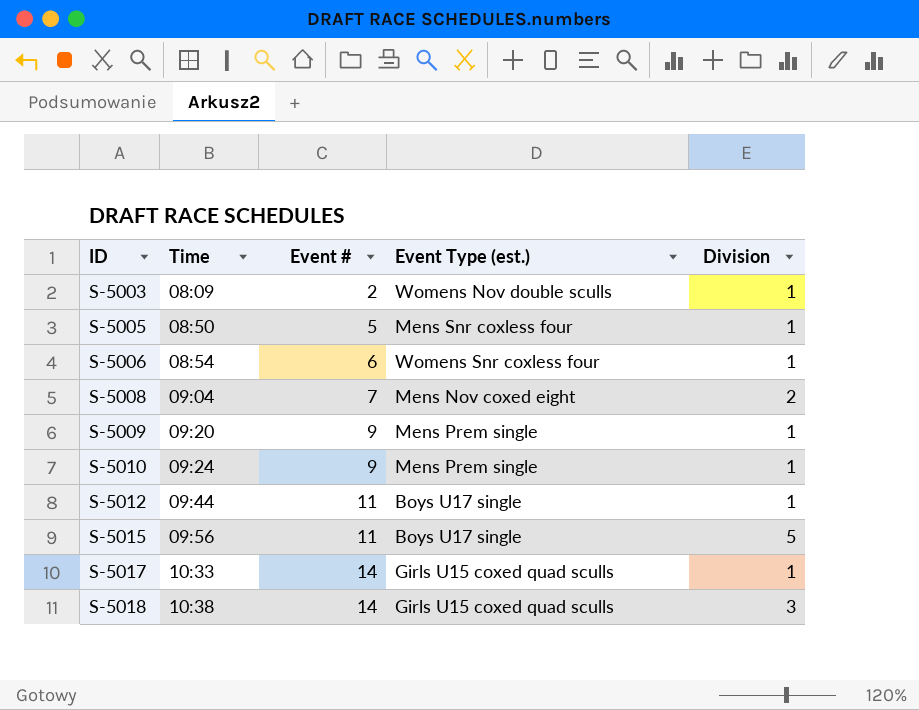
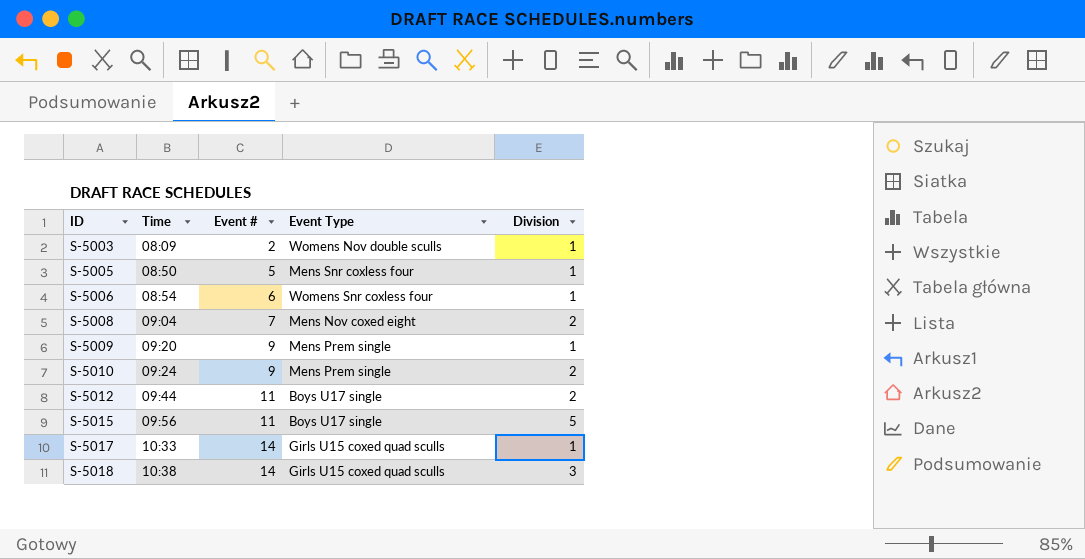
column name: Event Type (est.) -> Event Type
S-5010 | Division: 1 -> 2
S-5012 | Division: 1 -> 2

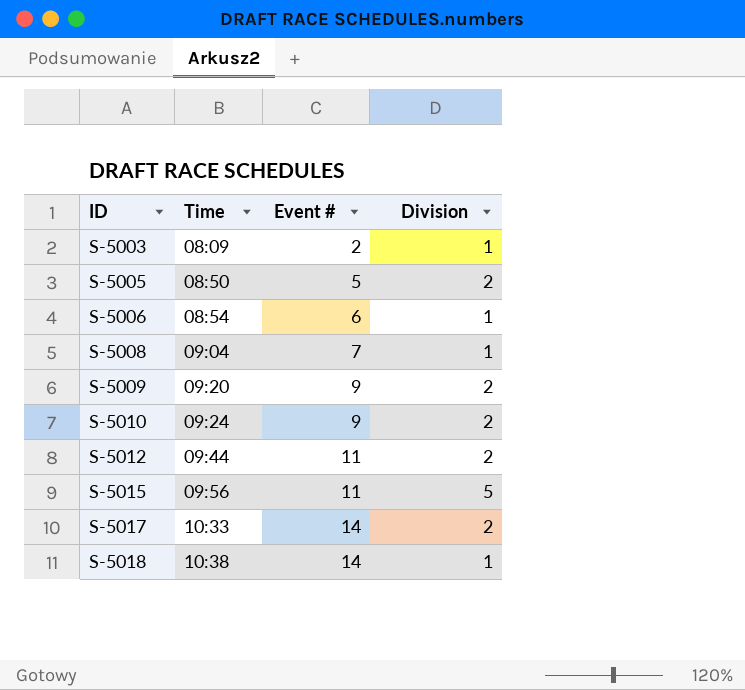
column Event Type | position: 4 -> none
S-5005 | Division: 1 -> 2
S-5008 | Division: 2 -> 1
S-5009 | Division: 1 -> 2
S-5017 | Division: 1 -> 2
S-5018 | Division: 3 -> 1

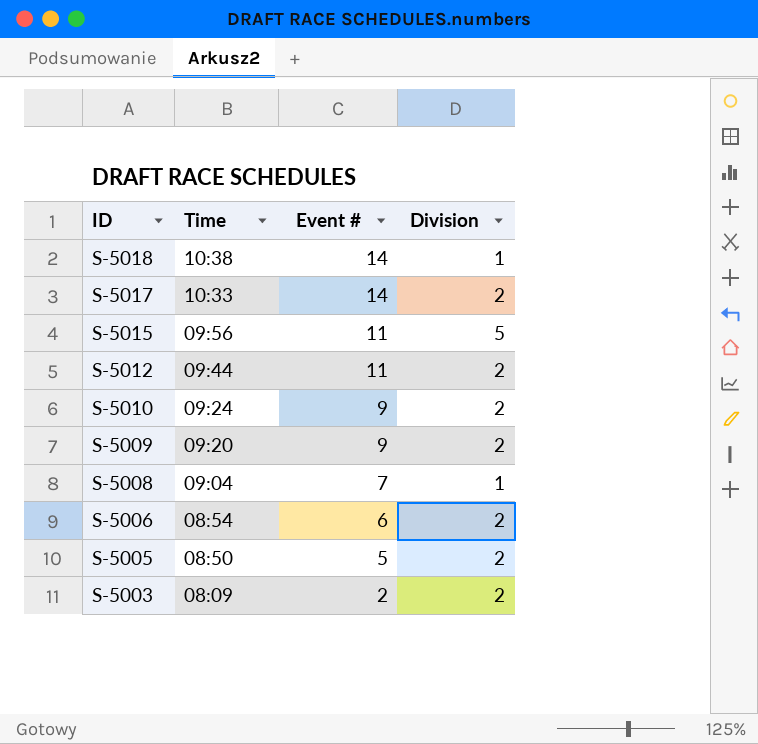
row order: ID ascending -> ID descending
S-5006 | Division: 1 -> 2
S-5003 | Division: 1 -> 2

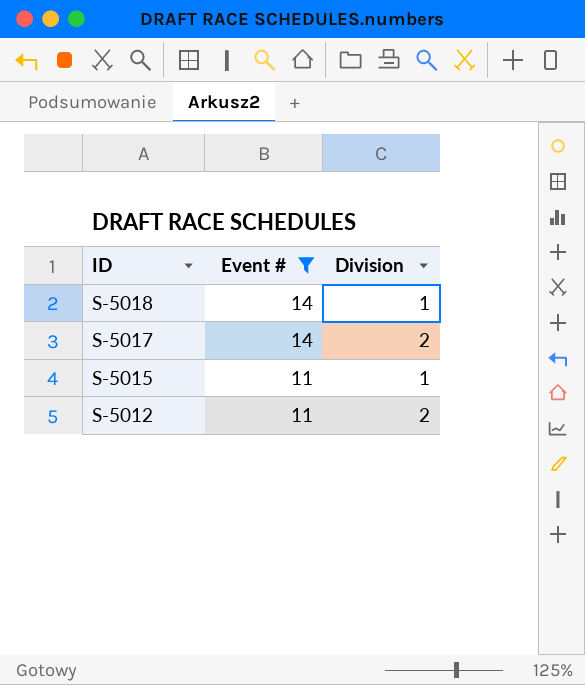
filter: none -> Event # >= 11
column Time | position: 2 -> none
S-5015 | Division: 5 -> 1

